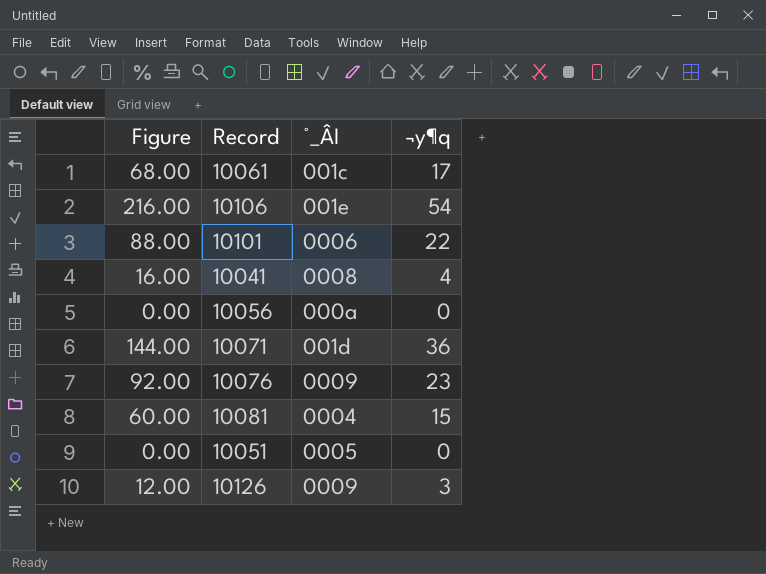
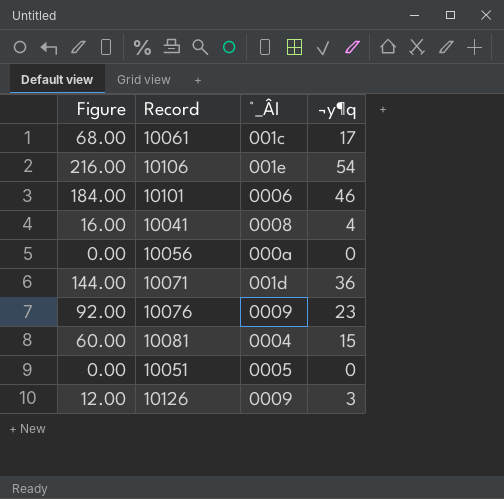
10101 | Figure: 88.00 -> 184.00
10101 | ¬y¶q: 22 -> 46

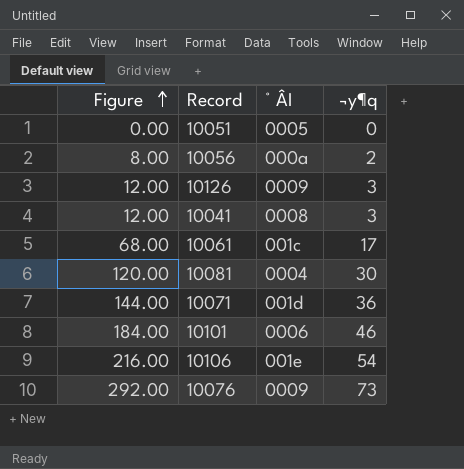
row order: none -> Figure ascending
column name: °_ÂI -> ° ÂI
10056 | Figure: 0.00 -> 8.00
10056 | ¬y¶q: 0 -> 2
10041 | Figure: 16.00 -> 12.00
10041 | ¬y¶q: 4 -> 3
10081 | Figure: 60.00 -> 120.00
10081 | ¬y¶q: 15 -> 30
10076 | Figure: 92.00 -> 292.00
10076 | ¬y¶q: 23 -> 73

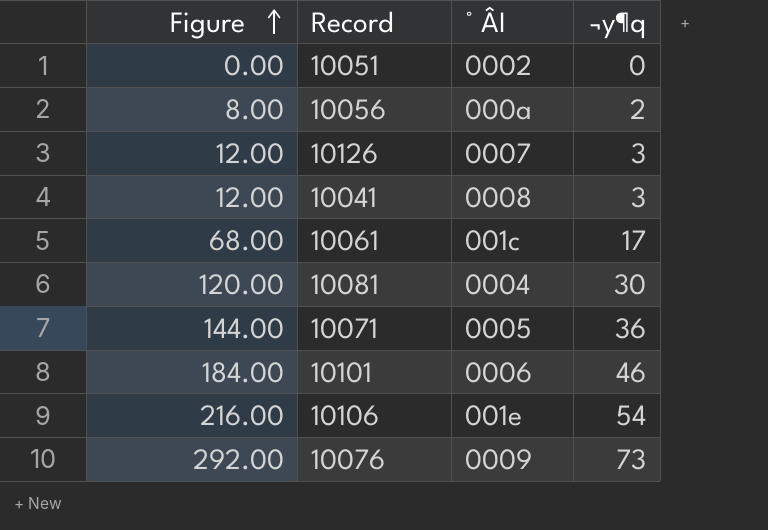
10051 | ° ÂI: 0005 -> 0002
10126 | ° ÂI: 0009 -> 0007
10071 | ° ÂI: 001d -> 0005

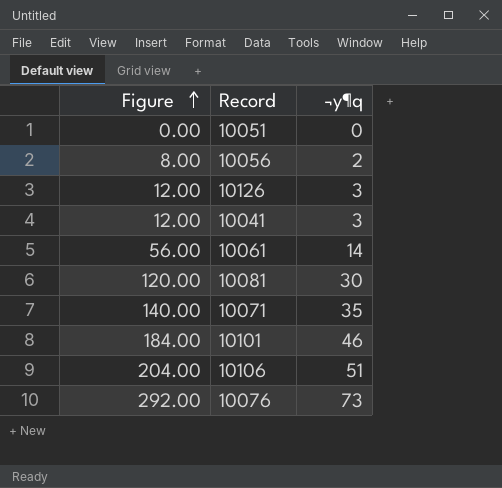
column ° ÂI | position: 3 -> none
10061 | Figure: 68.00 -> 56.00
10061 | ¬y¶q: 17 -> 14
10071 | Figure: 144.00 -> 140.00
10071 | ¬y¶q: 36 -> 35
10106 | Figure: 216.00 -> 204.00
10106 | ¬y¶q: 54 -> 51

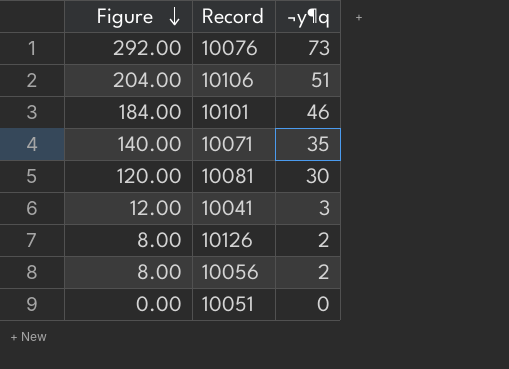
row order: Figure ascending -> Figure descending
row 10061: 56.00 | 14 -> none
10126 | Figure: 12.00 -> 8.00
10126 | ¬y¶q: 3 -> 2

